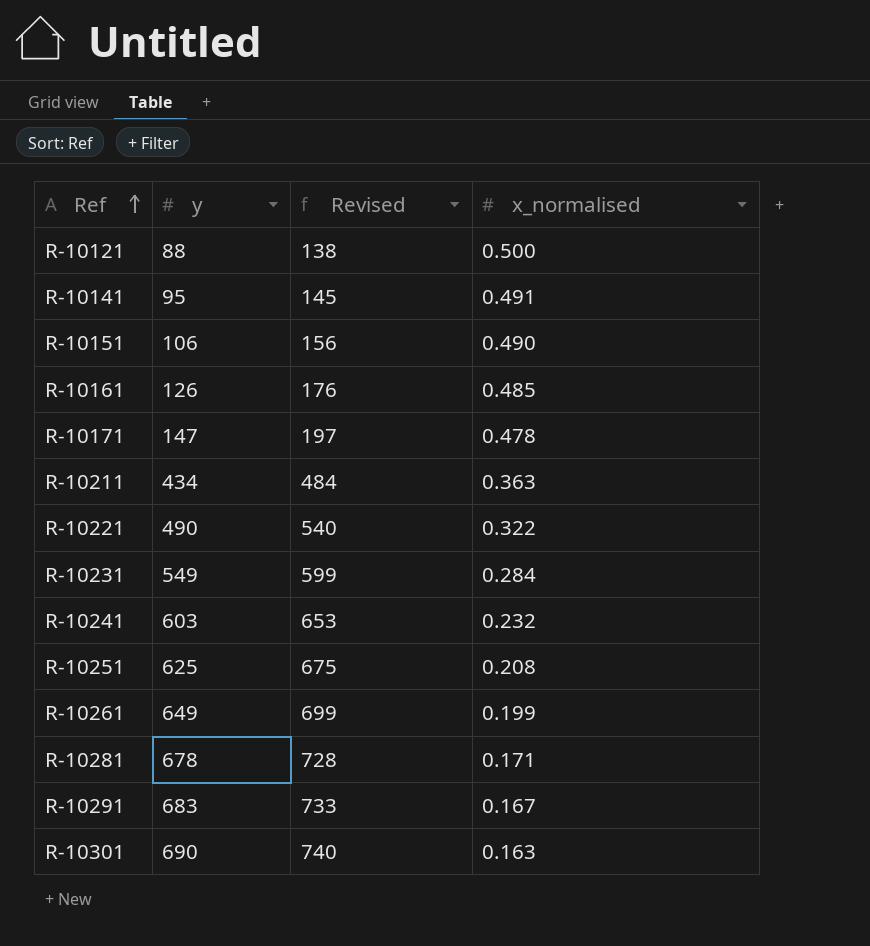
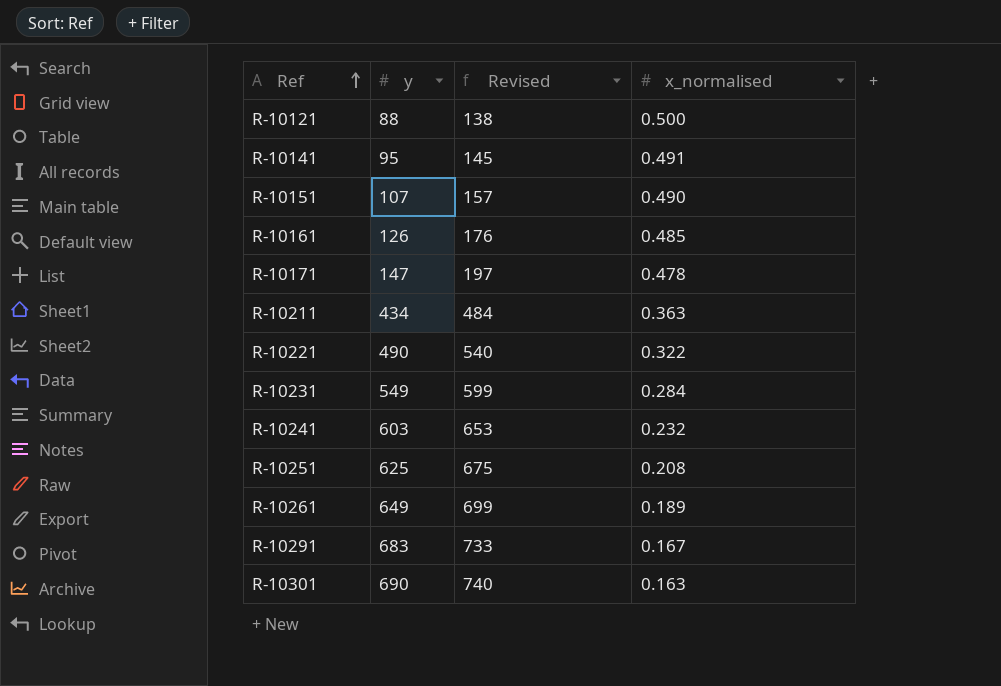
row R-10281: 678 | 728 | 0.171 -> none
R-10151 | y: 106 -> 107
R-10151 | Revised: 156 -> 157
R-10261 | x_normalised: 0.199 -> 0.189

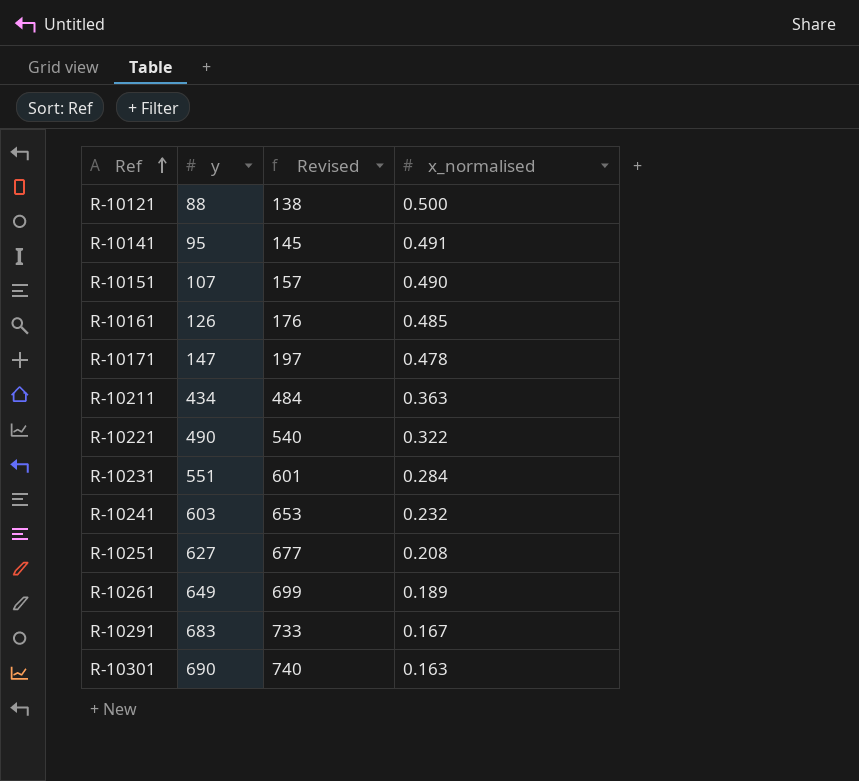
R-10231 | y: 549 -> 551
R-10231 | Revised: 599 -> 601
R-10251 | y: 625 -> 627
R-10251 | Revised: 675 -> 677

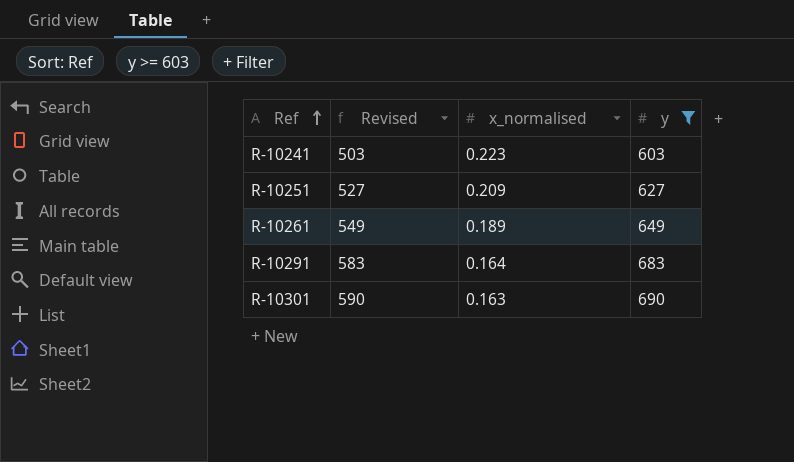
filter: none -> y >= 603
column Revised | formula: [y] + 50 -> [y] - 100
column y | position: 2 -> 4
R-10241 | x_normalised: 0.232 -> 0.223
R-10251 | x_normalised: 0.208 -> 0.209
R-10291 | x_normalised: 0.167 -> 0.164

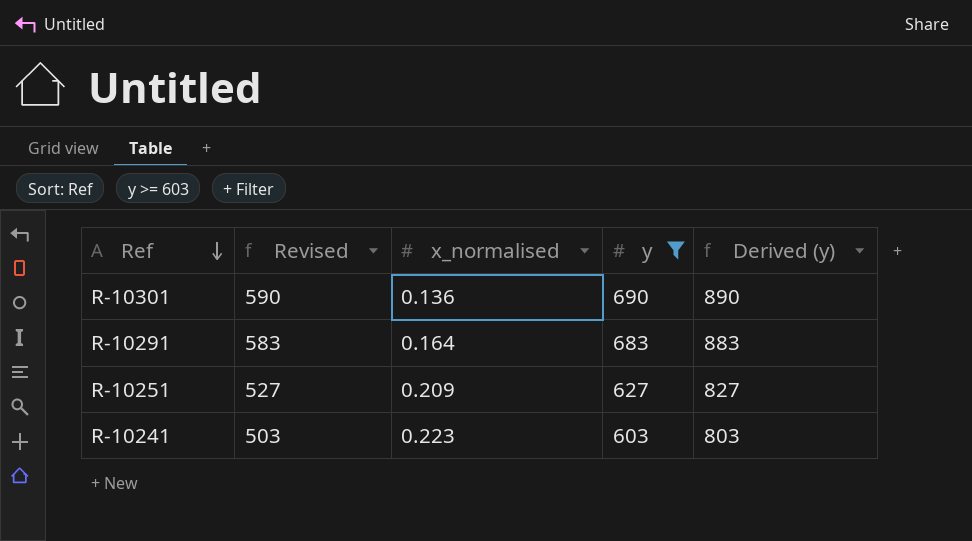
row order: Ref ascending -> Ref descending
column Derived (y) | formula: none -> [y] + 200
row R-10261: 549 | 0.189 | 649 -> none
R-10301 | x_normalised: 0.163 -> 0.136

